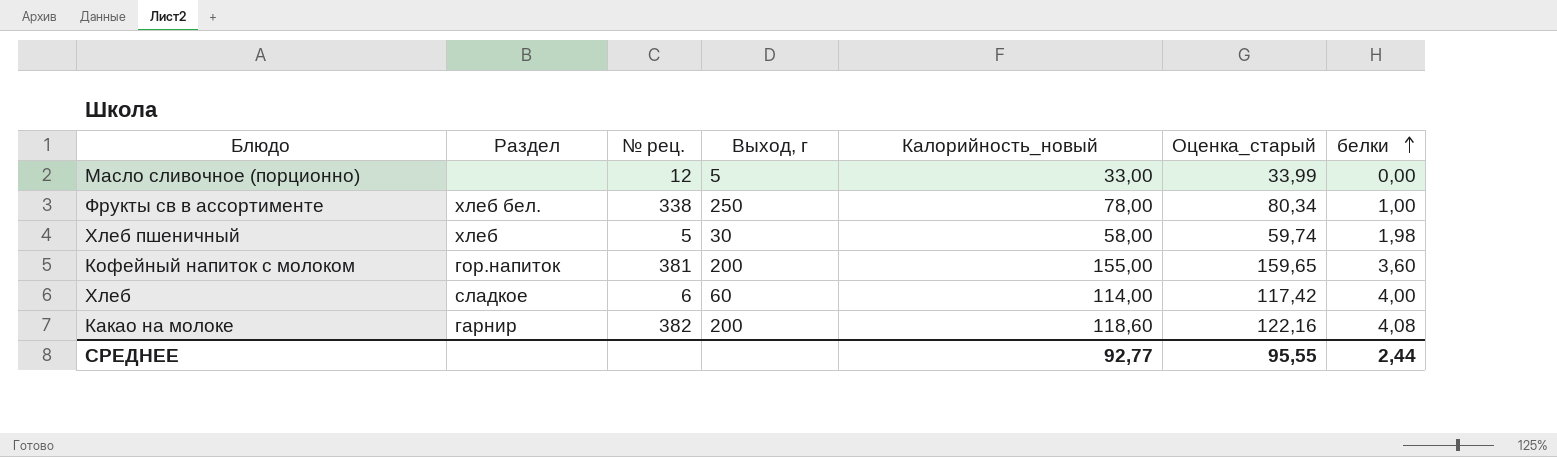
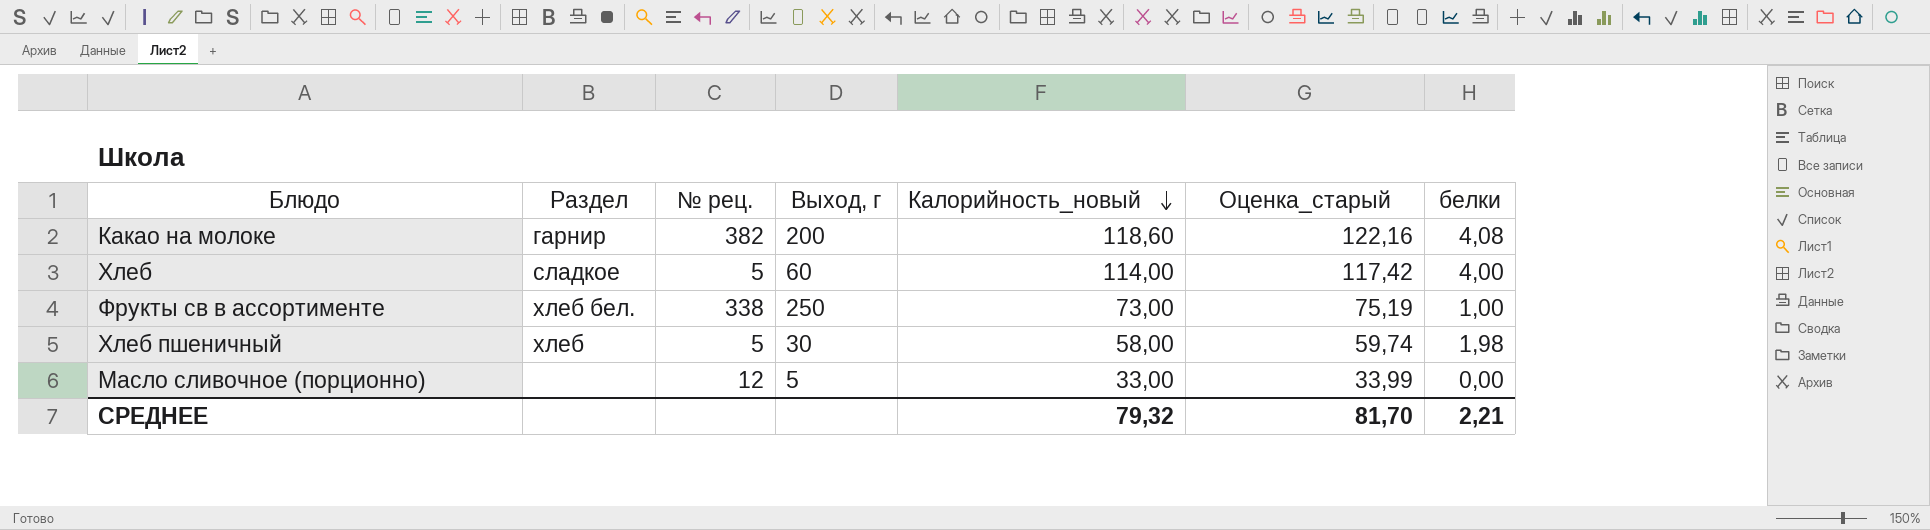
row order: белки ascending -> Калорийность_новый descending
row Кофейный напиток с молоком: гор.напиток | 381 | 200 | 155,00 | 159,65 | 3,60 -> none
Хлеб | № рец.: 6 -> 5
Фрукты св в ассортименте | Калорийность_новый: 78,00 -> 73,00
Фрукты св в ассортименте | Оценка_старый: 80,34 -> 75,19
СРЕДНЕЕ | Калорийность_новый: 92,77 -> 79,32
СРЕДНЕЕ | Оценка_старый: 95,55 -> 81,70
СРЕДНЕЕ | белки: 2,44 -> 2,21

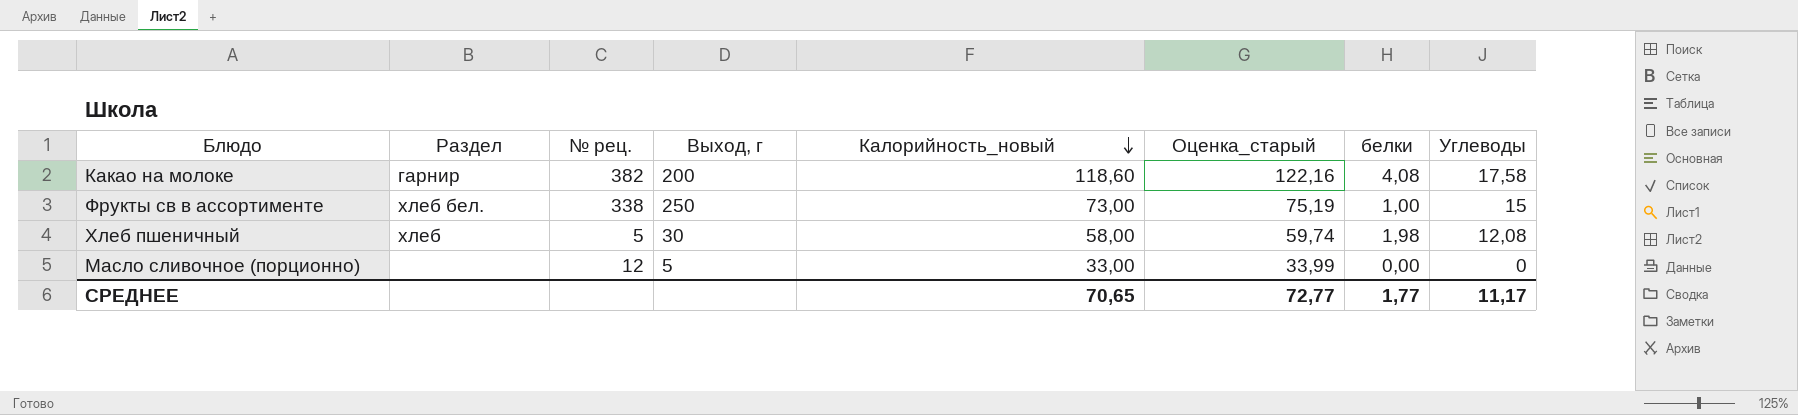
column Углеводы | position: none -> 8
row Хлеб: сладкое | 5 | 60 | 114,00 | 117,42 | 4,00 -> none
СРЕДНЕЕ | Калорийность_новый: 79,32 -> 70,65
СРЕДНЕЕ | Оценка_старый: 81,70 -> 72,77
СРЕДНЕЕ | белки: 2,21 -> 1,77

